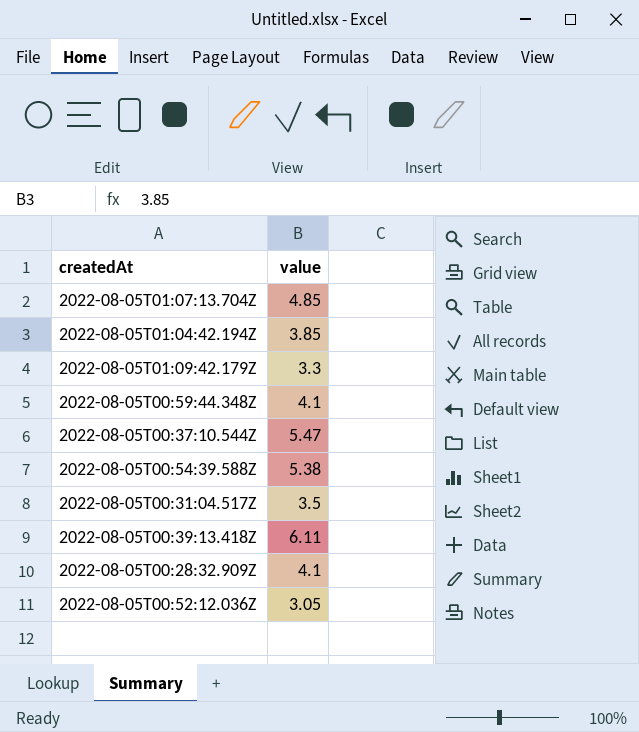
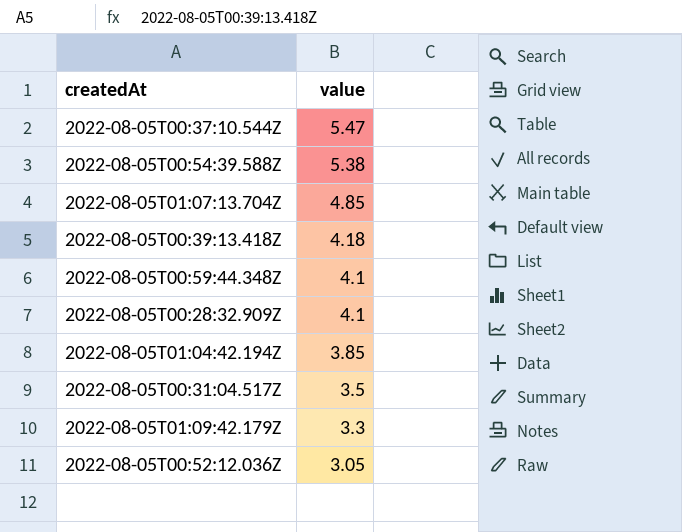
row order: none -> value descending
2022-08-05T00:39:13.418Z | value: 6.11 -> 4.18

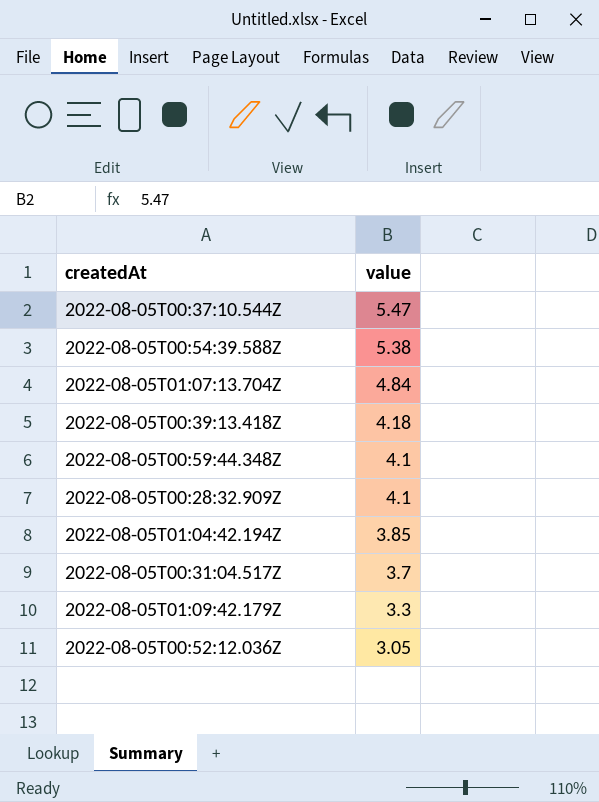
2022-08-05T01:07:13.704Z | value: 4.85 -> 4.84
2022-08-05T00:31:04.517Z | value: 3.5 -> 3.7

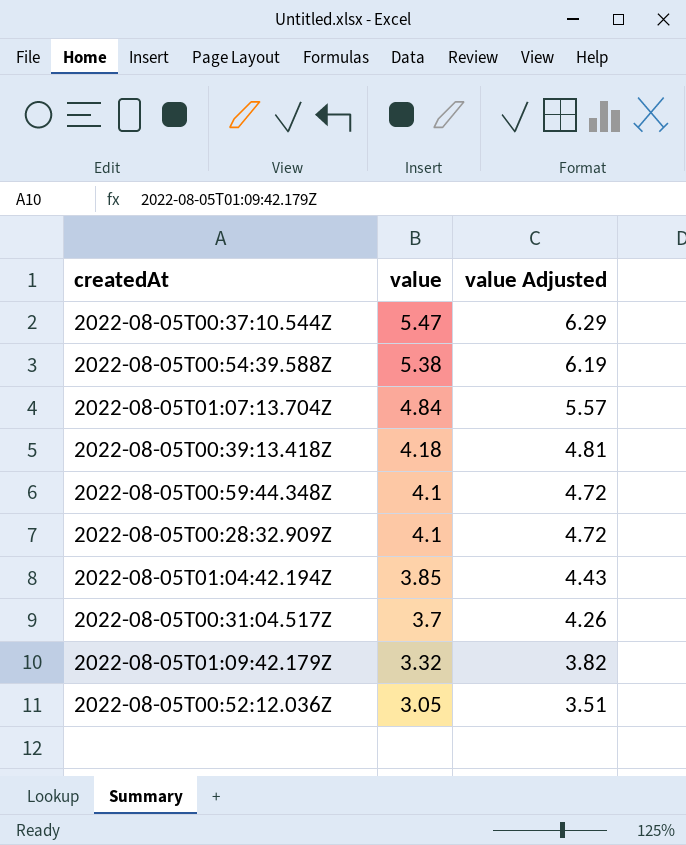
column value Adjusted | formula: none -> [value] * 1.15
2022-08-05T01:09:42.179Z | value: 3.3 -> 3.32

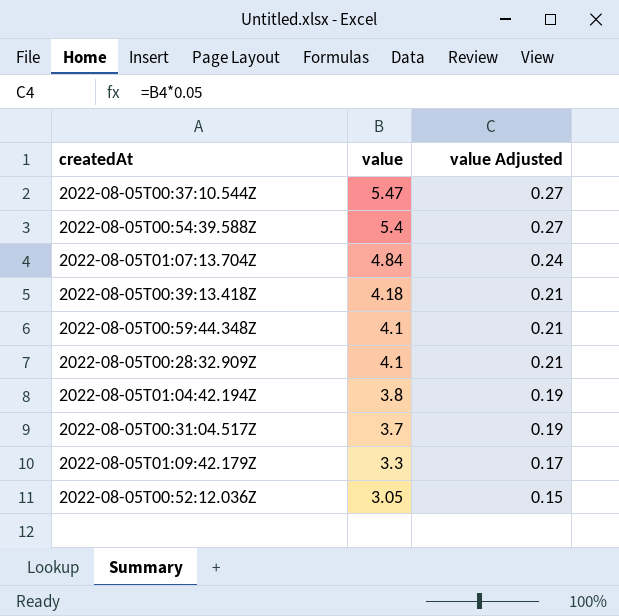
column value Adjusted | formula: [value] * 1.15 -> [value] * 0.05
2022-08-05T00:54:39.588Z | value: 5.38 -> 5.4
2022-08-05T01:04:42.194Z | value: 3.85 -> 3.8
2022-08-05T01:09:42.179Z | value: 3.32 -> 3.3

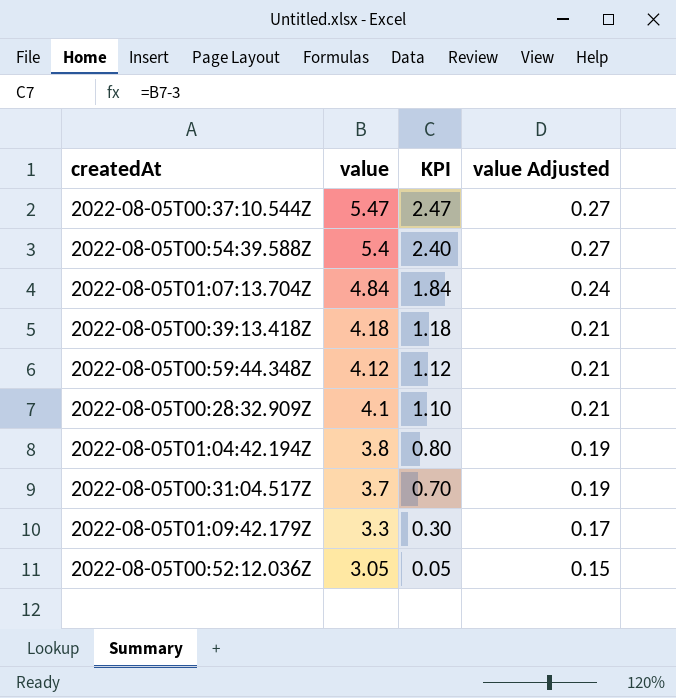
column KPI | formula: none -> [value] - 3
2022-08-05T00:59:44.348Z | value: 4.1 -> 4.12

